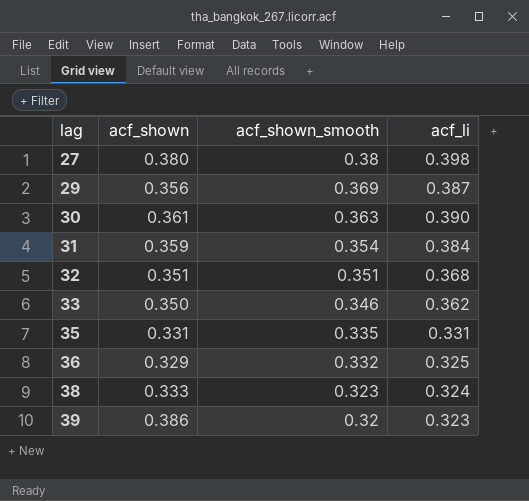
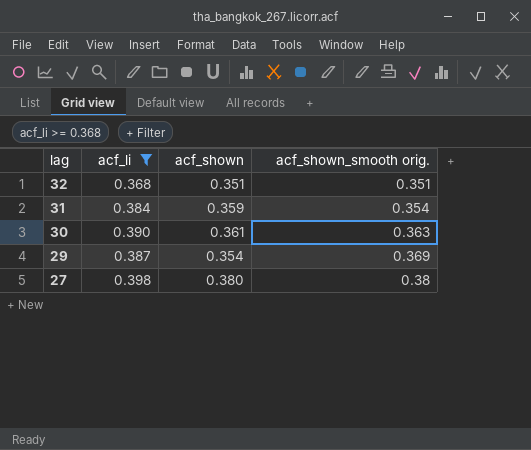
filter: none -> acf_li >= 0.368
row order: lag ascending -> lag descending
column acf_li | position: 4 -> 2
column name: acf_shown_smooth -> acf_shown_smooth orig.
29 | acf_shown: 0.356 -> 0.354

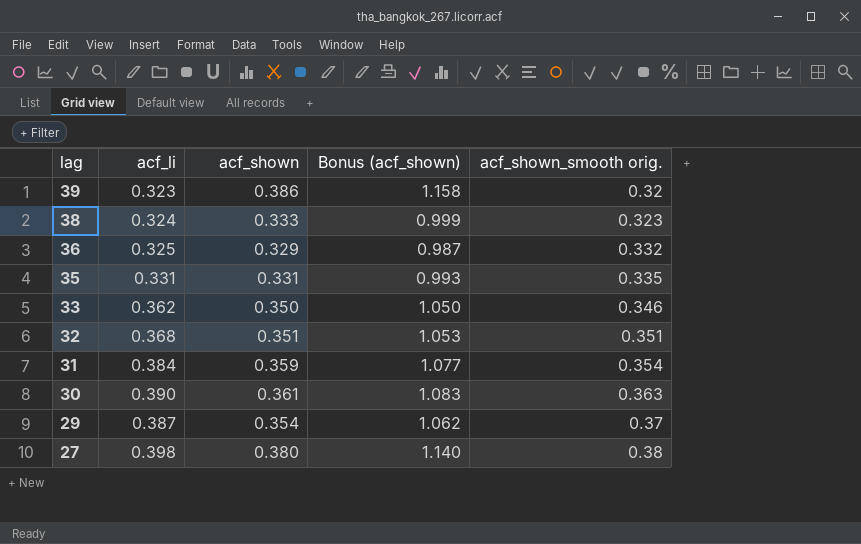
filter: acf_li >= 0.368 -> none
column Bonus (acf_shown) | formula: none -> [acf_shown] * 3
29 | acf_shown_smooth orig.: 0.369 -> 0.37

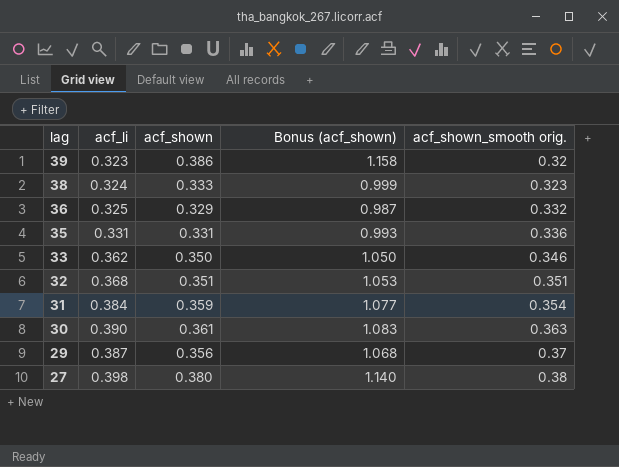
35 | acf_shown_smooth orig.: 0.335 -> 0.336
29 | acf_shown: 0.354 -> 0.356
29 | Bonus (acf_shown): 1.062 -> 1.068

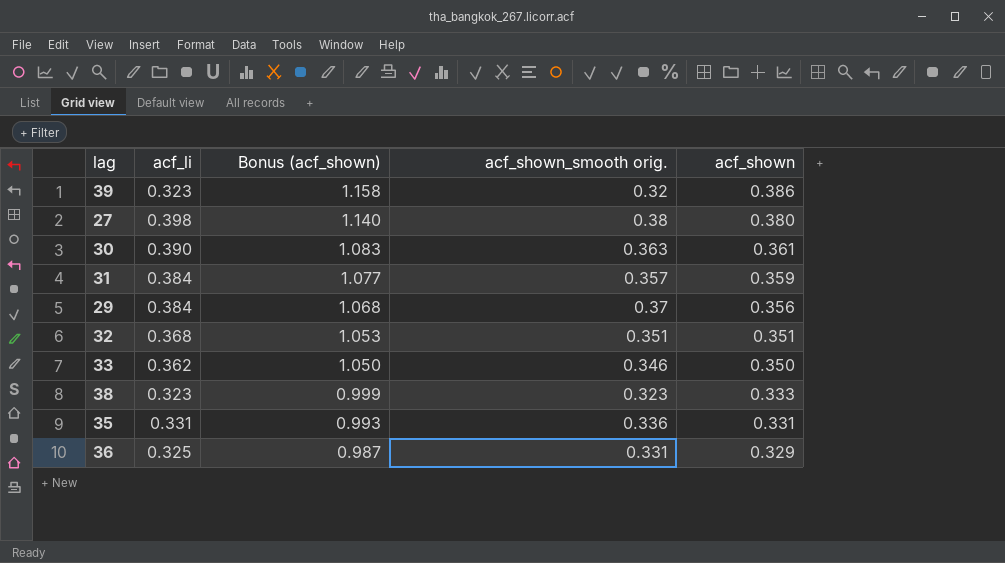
row order: lag descending -> Bonus (acf_shown) descending
column acf_shown | position: 3 -> 5
31 | acf_shown_smooth orig.: 0.354 -> 0.357
29 | acf_li: 0.387 -> 0.384
38 | acf_li: 0.324 -> 0.323
36 | acf_shown_smooth orig.: 0.332 -> 0.331

